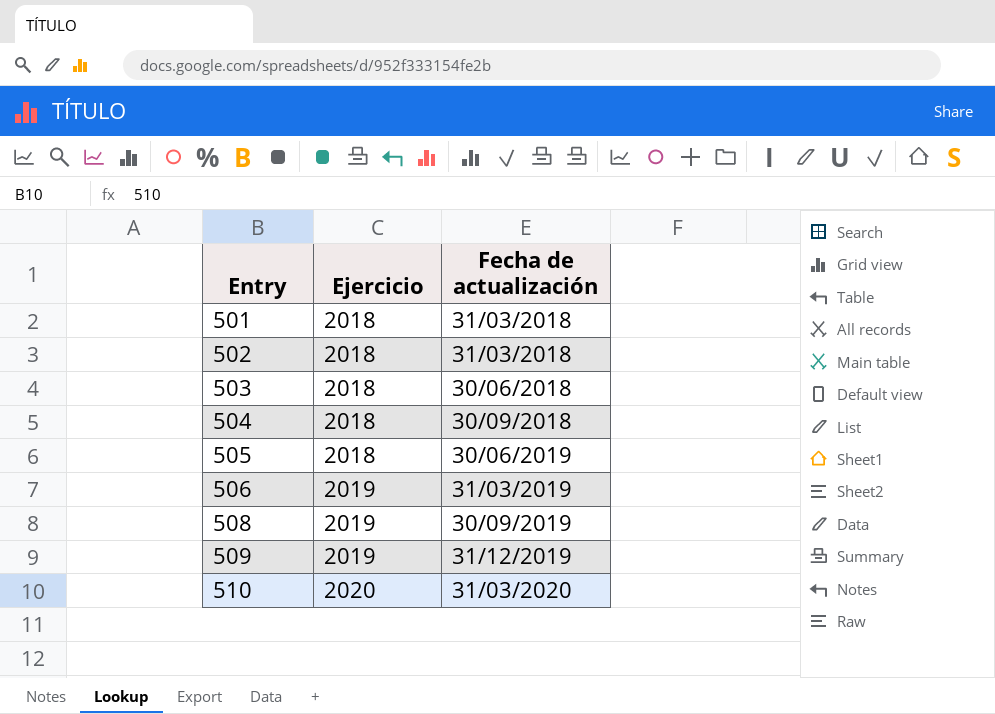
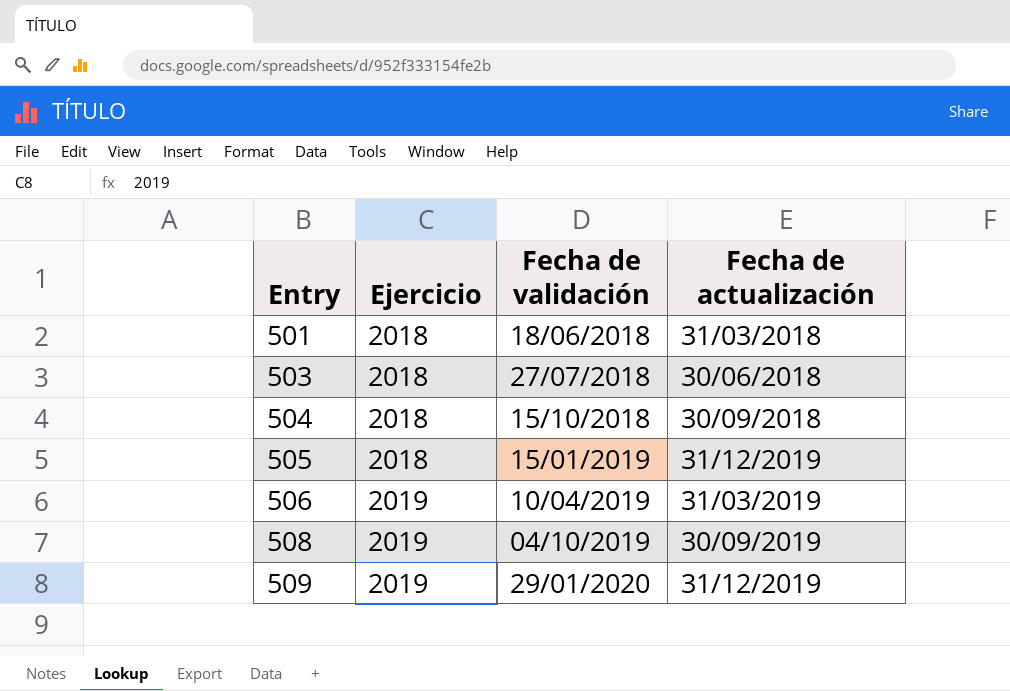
column Fecha de validación | position: none -> 3
row 502: 2018 | 31/03/2018 -> none
row 510: 2020 | 31/03/2020 -> none
505 | Fecha de actualización: 30/06/2019 -> 31/12/2019

